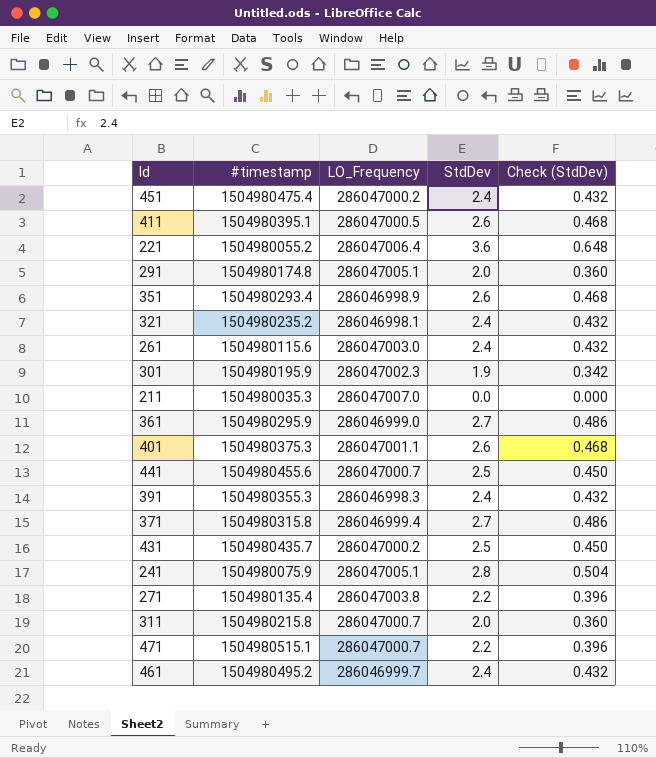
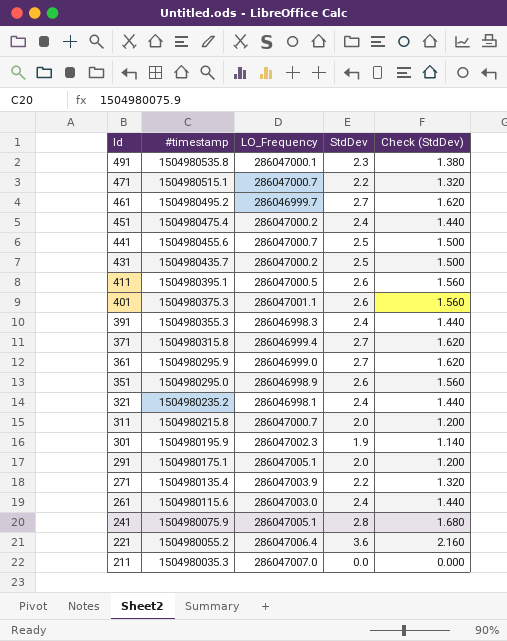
row order: none -> Id descending
column Check (StdDev) | formula: [StdDev] * 0.18 -> [StdDev] * 0.6
row 491: none -> 1504980535.8 | 286047000.1 | 2.3 | 1.380
461 | StdDev: 2.4 -> 2.7
351 | #timestamp: 1504980293.4 -> 1504980295.0
291 | #timestamp: 1504980174.8 -> 1504980175.1
271 | LO_Frequency: 286047003.8 -> 286047003.9

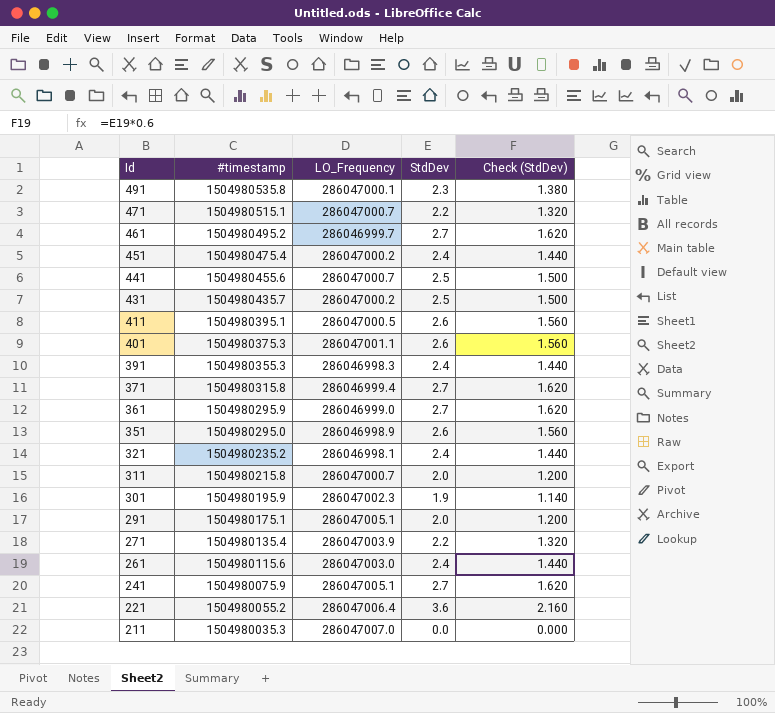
241 | StdDev: 2.8 -> 2.7
241 | Check (StdDev): 1.680 -> 1.620

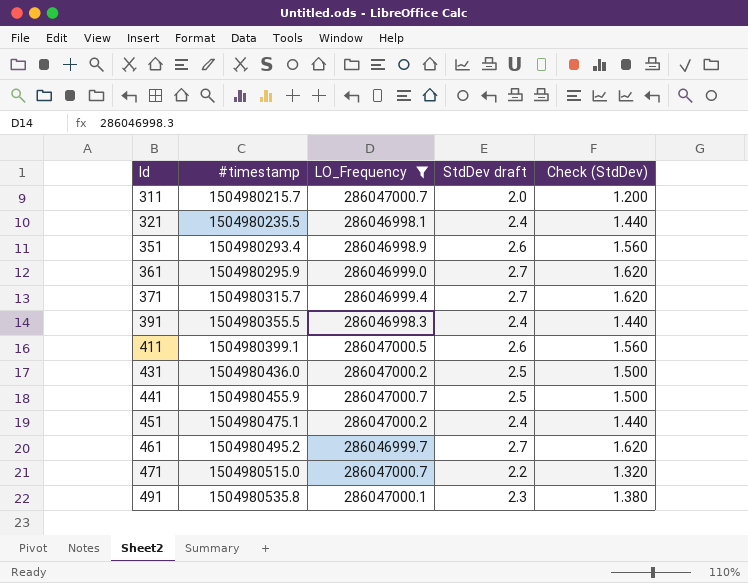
filter: none -> LO_Frequency <= 286047000.7
row order: Id descending -> Id ascending
column name: StdDev -> StdDev draft
311 | #timestamp: 1504980215.8 -> 1504980215.7
321 | #timestamp: 1504980235.2 -> 1504980235.5
351 | #timestamp: 1504980295.0 -> 1504980293.4
371 | #timestamp: 1504980315.8 -> 1504980315.7
391 | #timestamp: 1504980355.3 -> 1504980355.5
411 | #timestamp: 1504980395.1 -> 1504980399.1
431 | #timestamp: 1504980435.7 -> 1504980436.0
441 | #timestamp: 1504980455.6 -> 1504980455.9
451 | #timestamp: 1504980475.4 -> 1504980475.1
471 | #timestamp: 1504980515.1 -> 1504980515.0

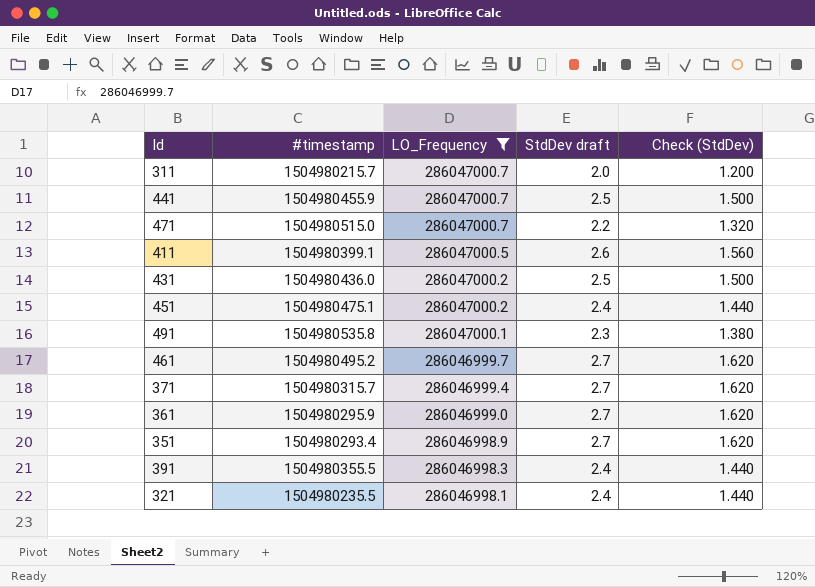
row order: Id ascending -> LO_Frequency descending
351 | StdDev draft: 2.6 -> 2.7
351 | Check (StdDev): 1.560 -> 1.620

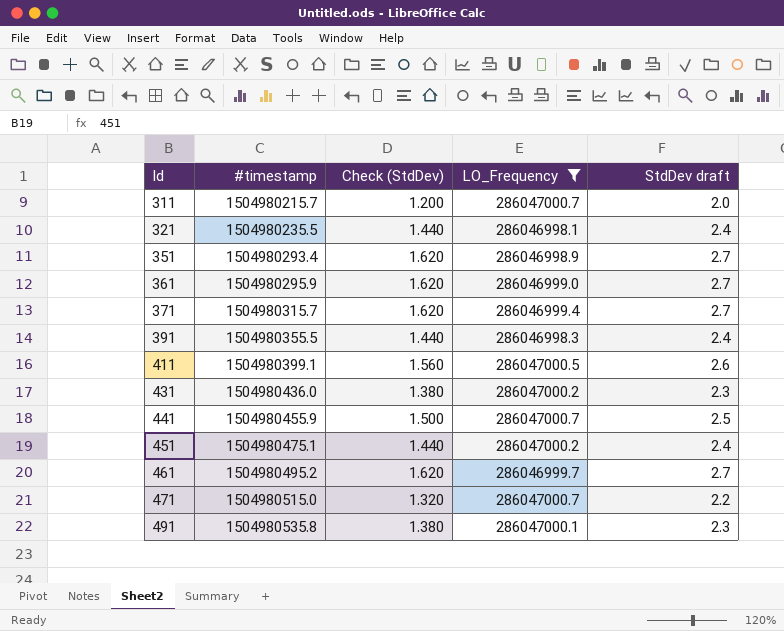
row order: LO_Frequency descending -> Id ascending
column Check (StdDev) | position: 5 -> 3
431 | Check (StdDev): 1.500 -> 1.380
431 | StdDev draft: 2.5 -> 2.3

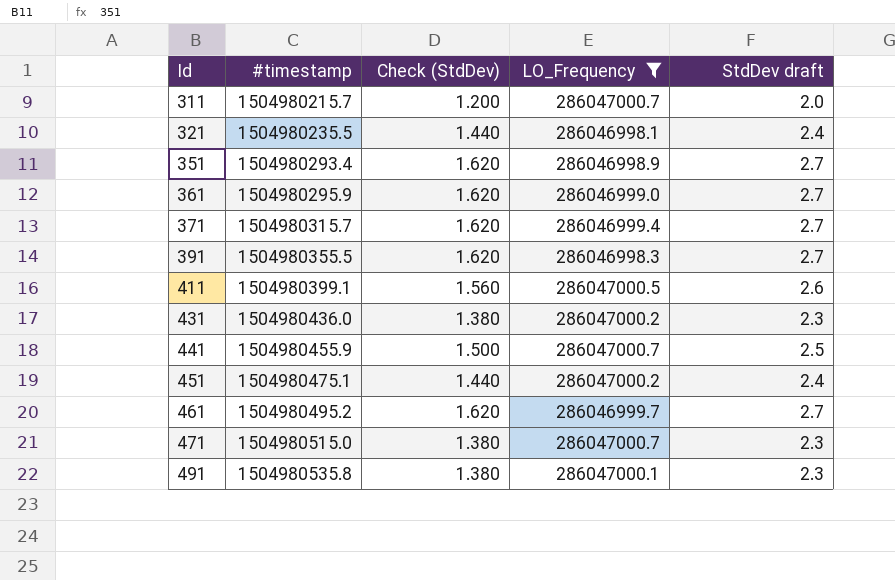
391 | Check (StdDev): 1.440 -> 1.620
391 | StdDev draft: 2.4 -> 2.7
471 | Check (StdDev): 1.320 -> 1.380
471 | StdDev draft: 2.2 -> 2.3

